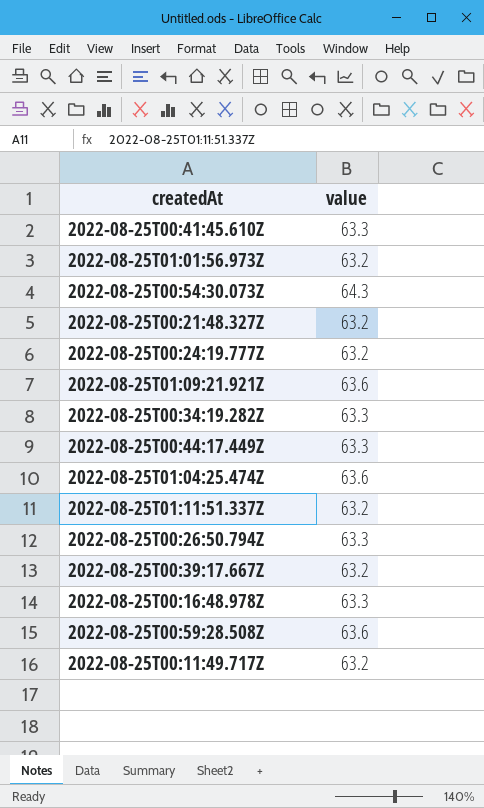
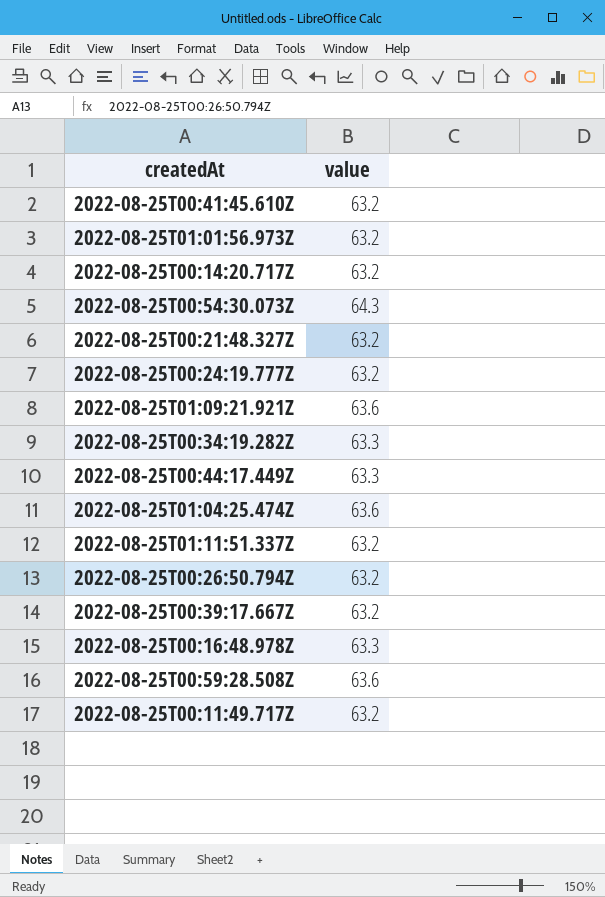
2022-08-25T00:41:45.610Z | value: 63.3 -> 63.2
row 2022-08-25T00:14:20.717Z: none -> 63.2
2022-08-25T00:26:50.794Z | value: 63.3 -> 63.2

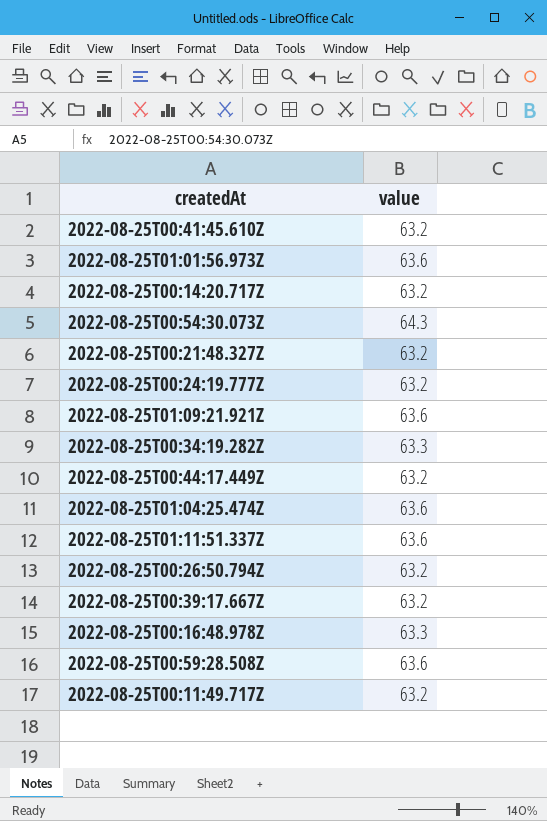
2022-08-25T01:01:56.973Z | value: 63.2 -> 63.6
2022-08-25T00:44:17.449Z | value: 63.3 -> 63.2
2022-08-25T01:11:51.337Z | value: 63.2 -> 63.6

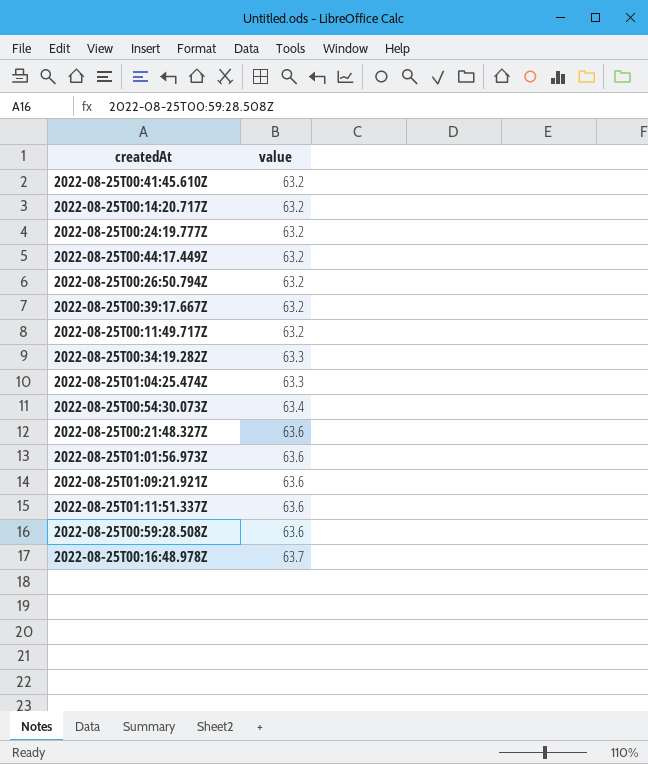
row order: none -> value ascending
2022-08-25T01:04:25.474Z | value: 63.6 -> 63.3
2022-08-25T00:54:30.073Z | value: 64.3 -> 63.4
2022-08-25T00:21:48.327Z | value: 63.2 -> 63.6
2022-08-25T00:16:48.978Z | value: 63.3 -> 63.7

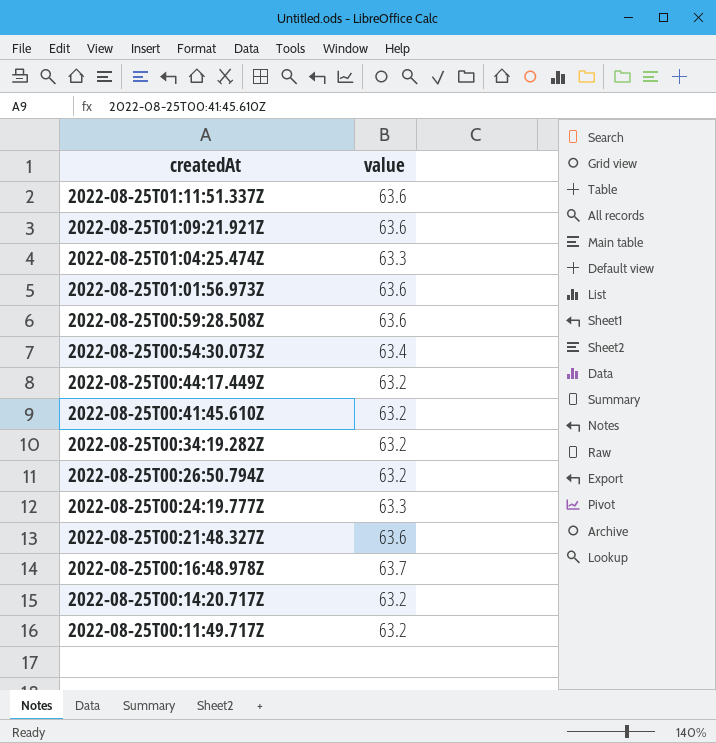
row order: value ascending -> createdAt descending
row 2022-08-25T00:39:17.667Z: 63.2 -> none
2022-08-25T00:34:19.282Z | value: 63.3 -> 63.2
2022-08-25T00:24:19.777Z | value: 63.2 -> 63.3

